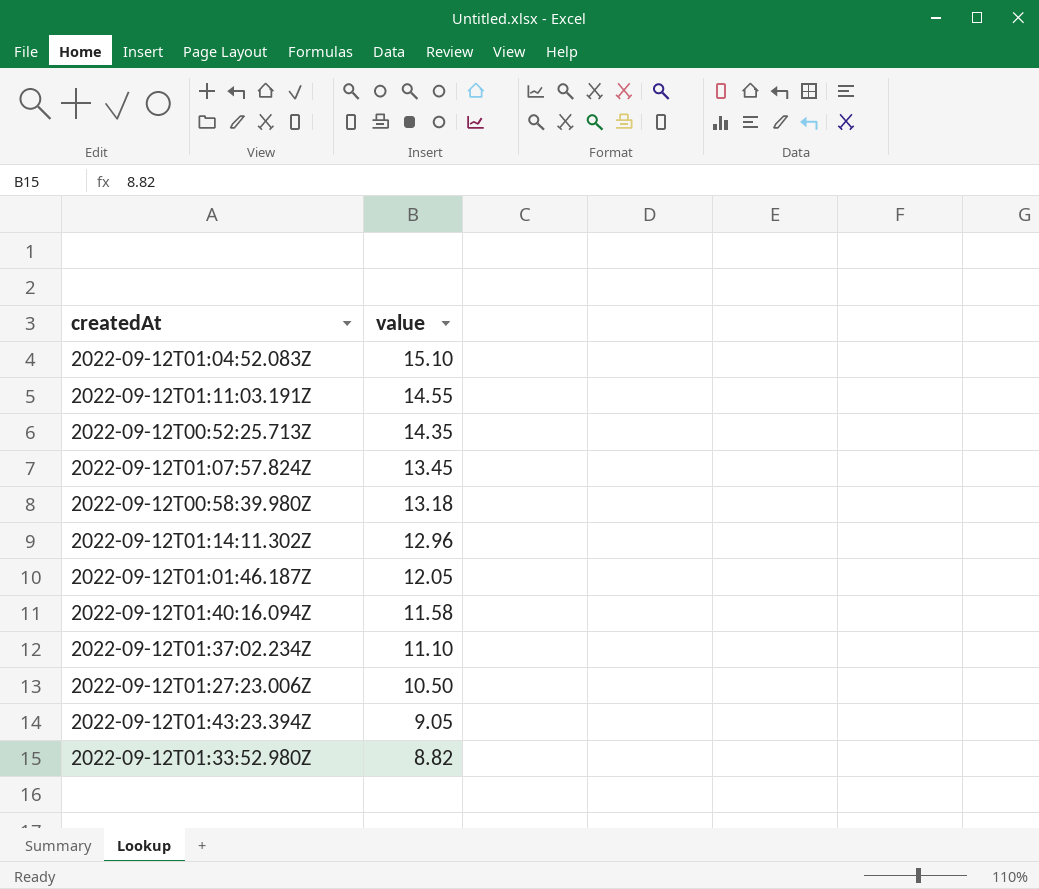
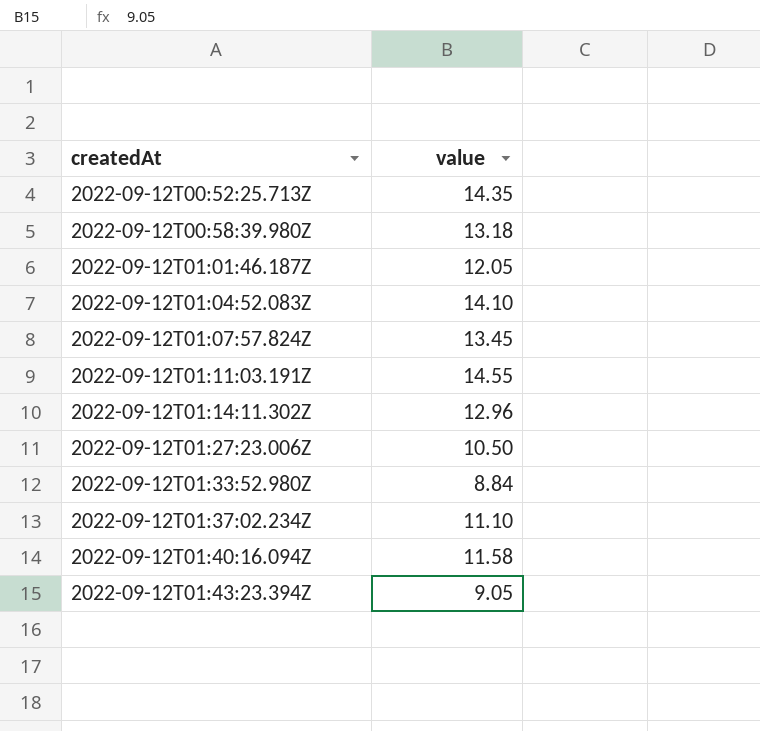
row order: value descending -> createdAt ascending
2022-09-12T01:04:52.083Z | value: 15.10 -> 14.10
2022-09-12T01:33:52.980Z | value: 8.82 -> 8.84

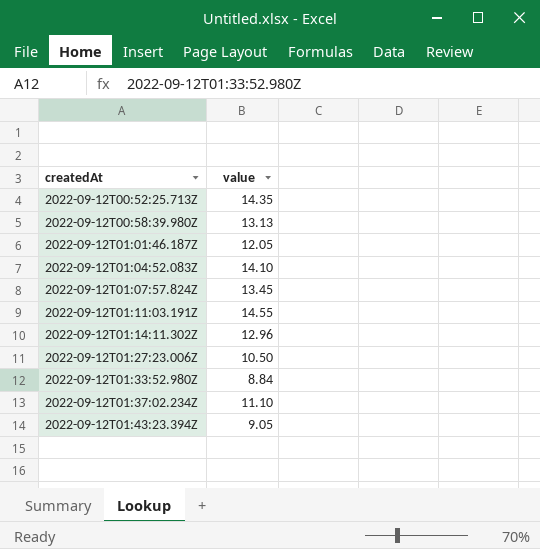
row 2022-09-12T01:40:16.094Z: 11.58 -> none
2022-09-12T00:58:39.980Z | value: 13.18 -> 13.13

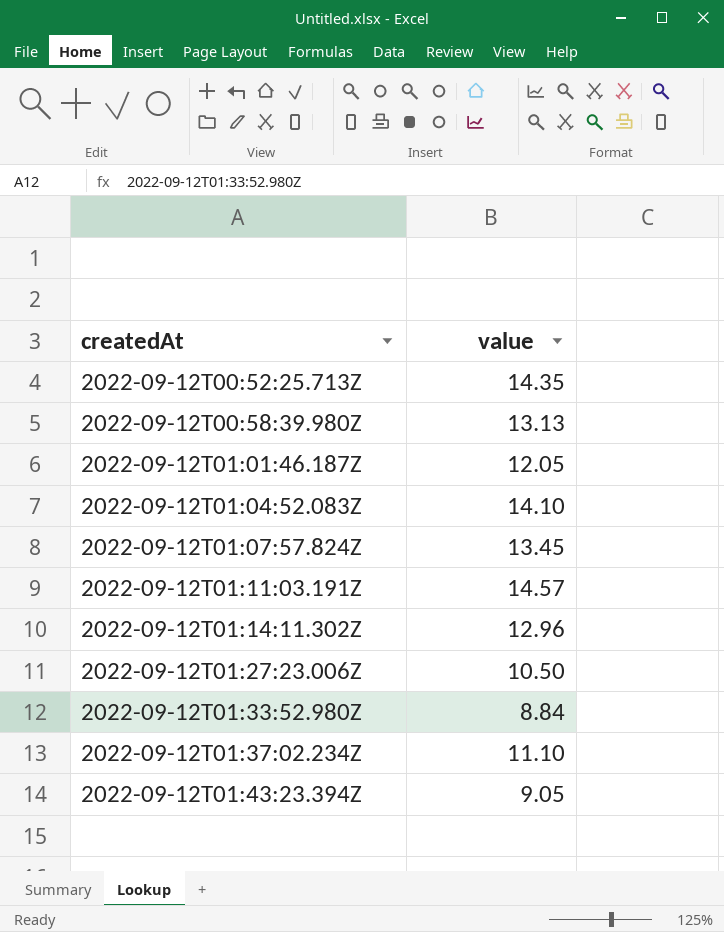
2022-09-12T01:11:03.191Z | value: 14.55 -> 14.57

